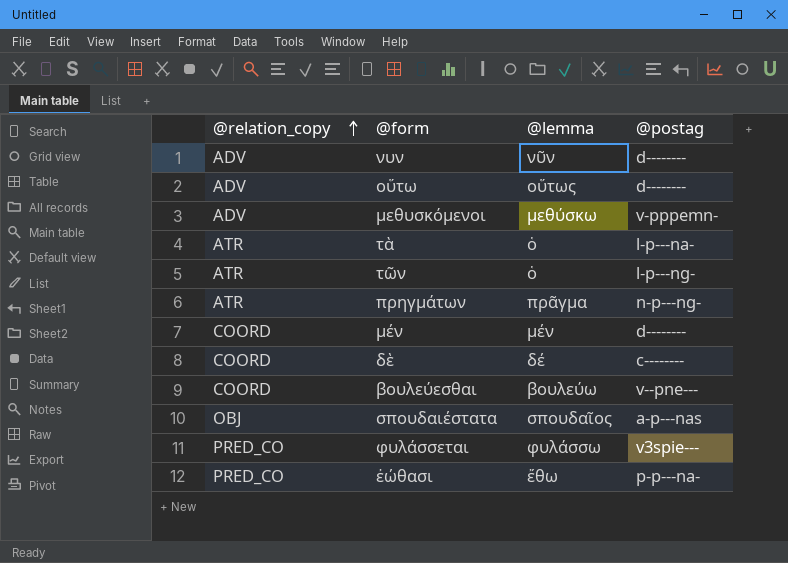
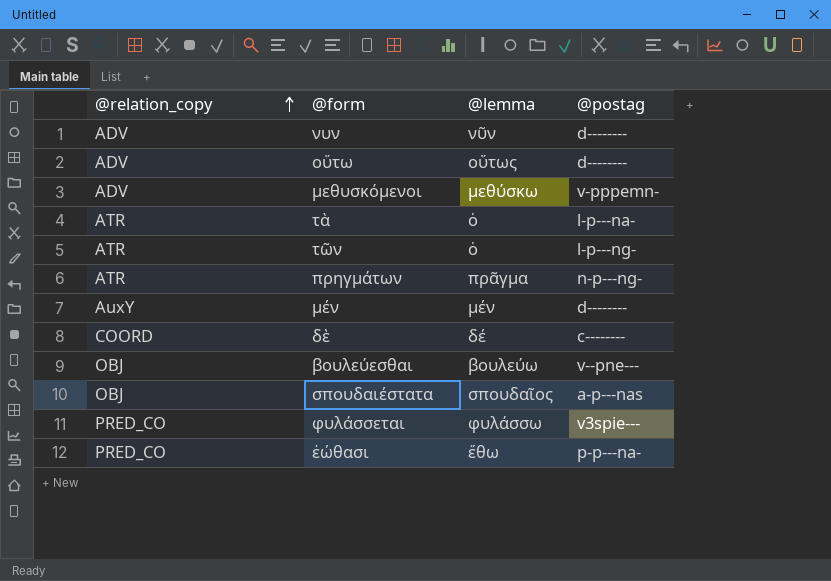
μέν | @relation_copy: COORD -> AuxY
βουλεύεσθαι | @relation_copy: COORD -> OBJ

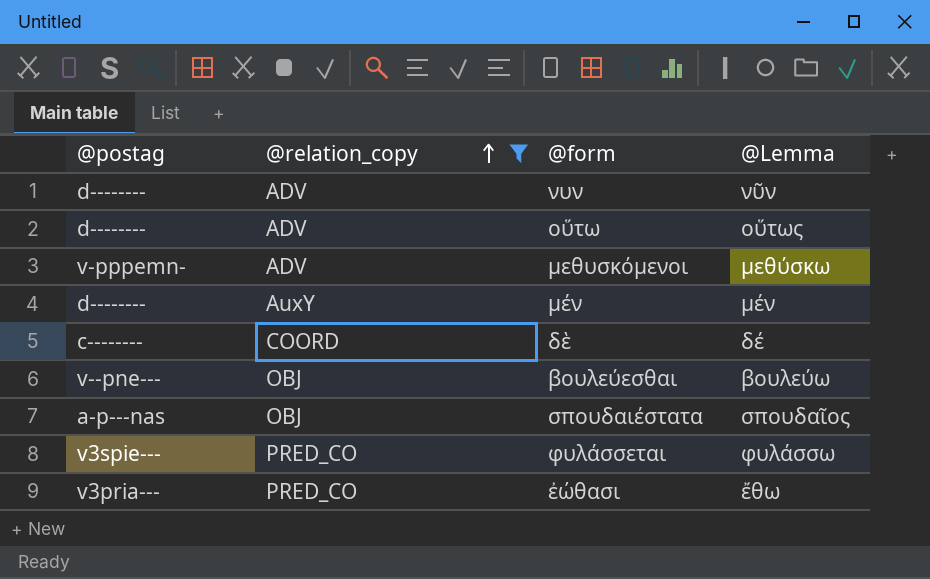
filter: none -> @relation_copy != ATR
column @postag | position: 4 -> 1
column name: @lemma -> @Lemma
ἐώθασι | @postag: p-p---na- -> v3pria---

